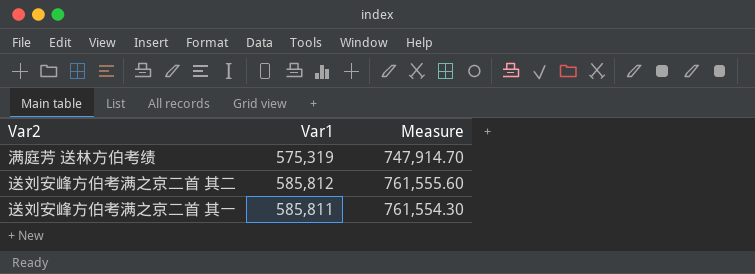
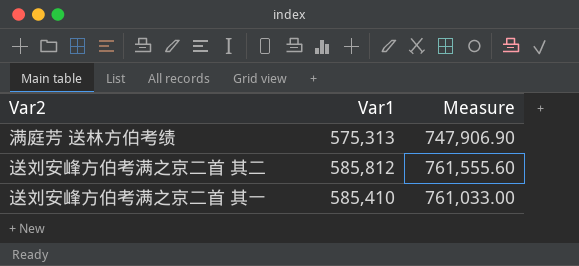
满庭芳 送林方伯考绩 | Var1: 575,319 -> 575,313
满庭芳 送林方伯考绩 | Measure: 747,914.70 -> 747,906.90
送刘安峰方伯考满之京二首 其一 | Var1: 585,811 -> 585,410
送刘安峰方伯考满之京二首 其一 | Measure: 761,554.30 -> 761,033.00

